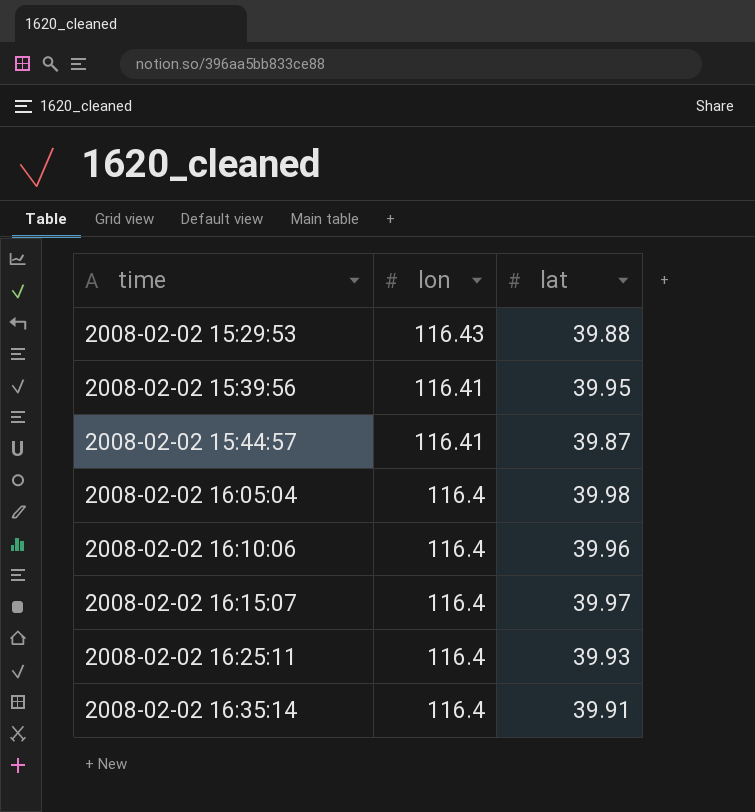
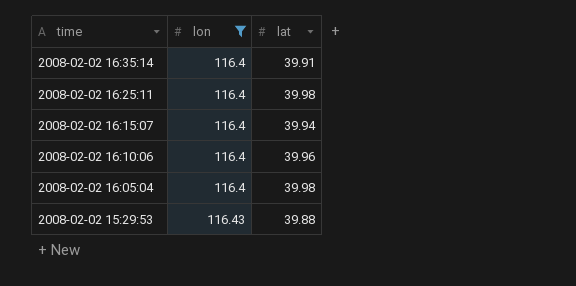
filter: none -> lon != 116.41
row order: time ascending -> time descending
2008-02-02 16:25:11 | lat: 39.93 -> 39.98
2008-02-02 16:15:07 | lat: 39.97 -> 39.94

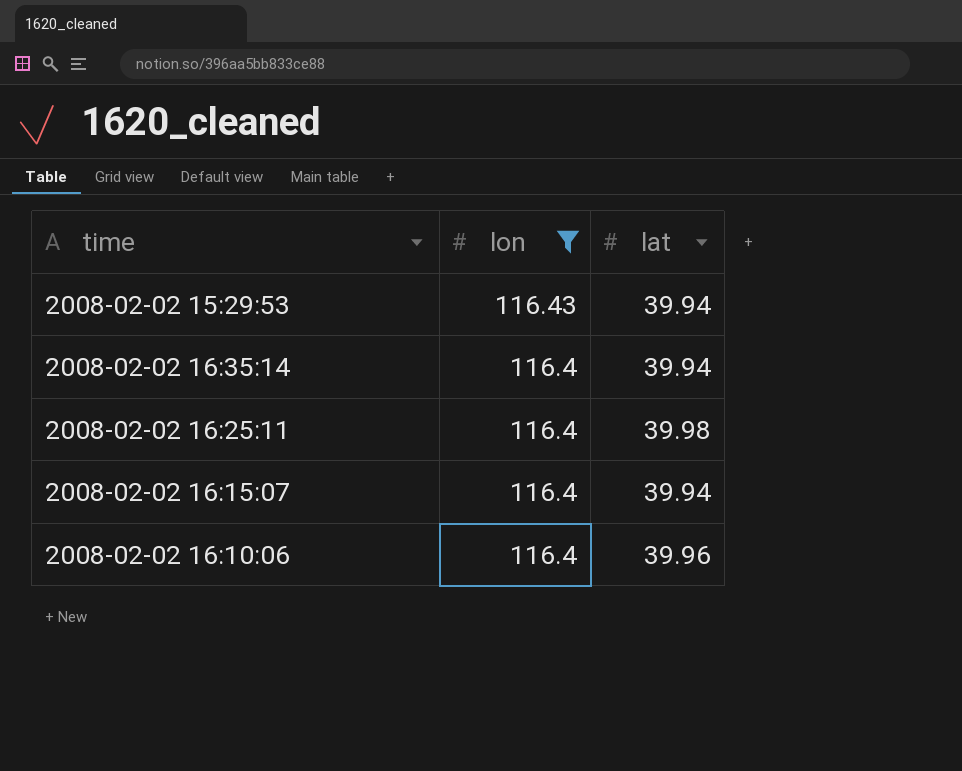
row order: time descending -> lon descending
row 2008-02-02 16:05:04: 116.4 | 39.98 -> none
2008-02-02 15:29:53 | lat: 39.88 -> 39.94
2008-02-02 16:35:14 | lat: 39.91 -> 39.94

